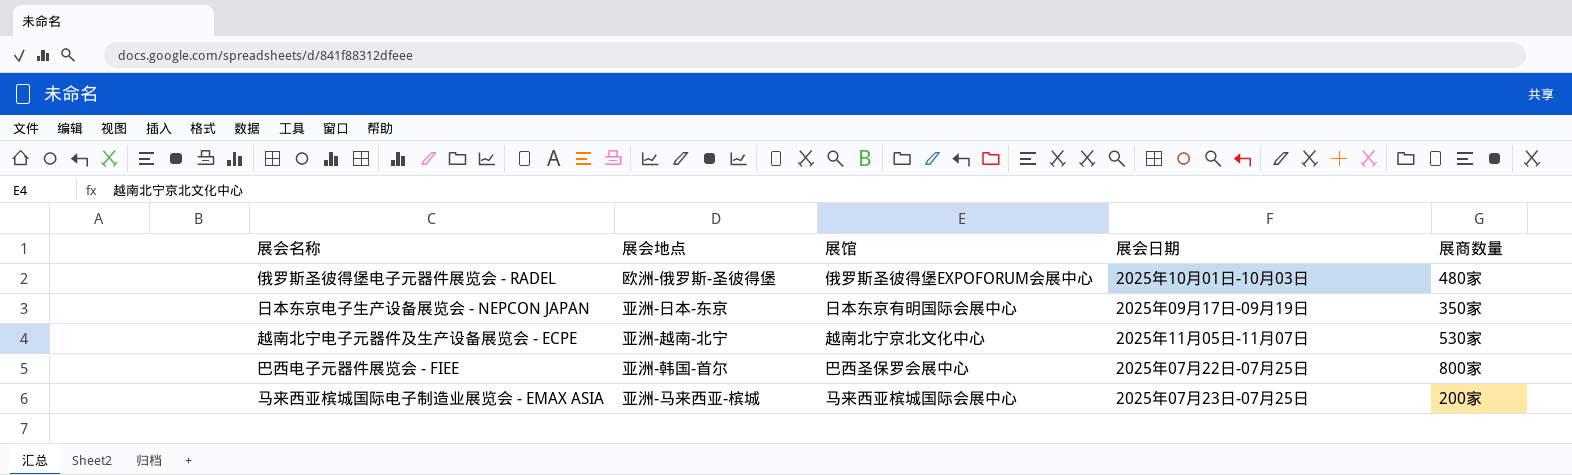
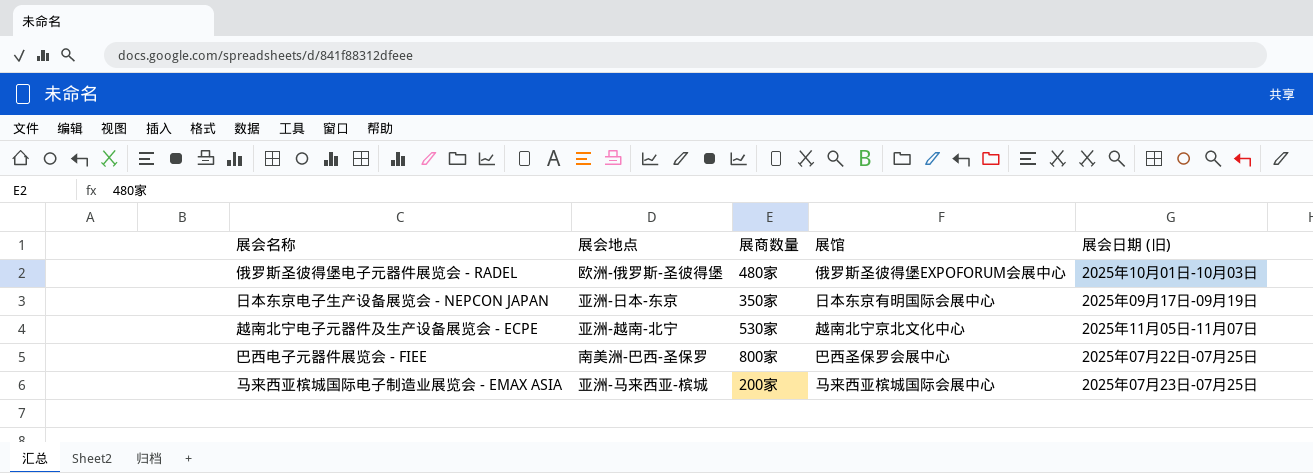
column 展商数量 | position: 5 -> 3
column name: 展会日期 -> 展会日期 (旧)
巴西电子元器件展览会 - FIEE | 展会地点: 亚洲-韩国-首尔 -> 南美洲-巴西-圣保罗

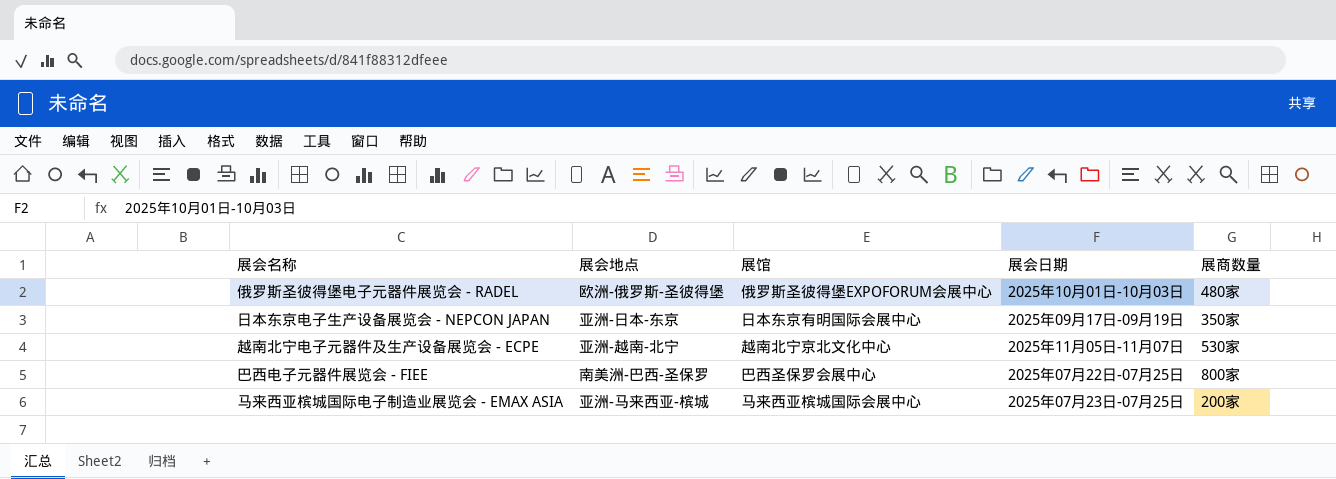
column name: 展会日期 (旧) -> 展会日期
column 展商数量 | position: 3 -> 5

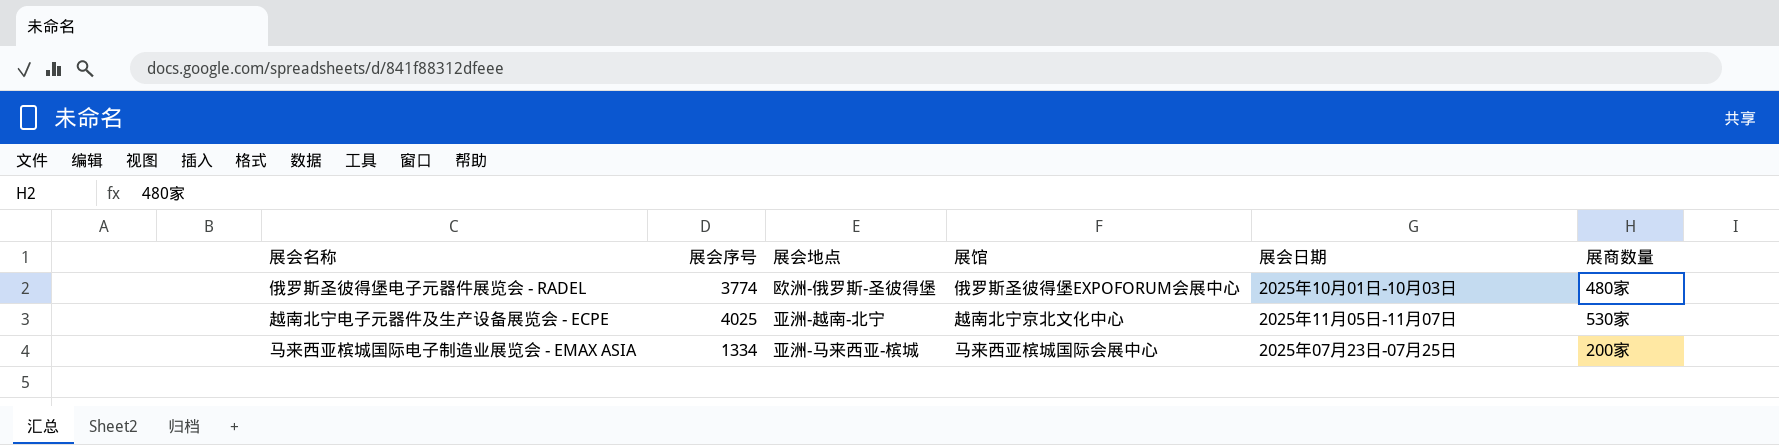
column 展会序号 | position: none -> 2
row 日本东京电子生产设备展览会 - NEPCON JAPAN: 亚洲-日本-东京 | 日本东京有明国际会展中心 | 2025年09月17日-09月19日 | 350家 -> none
row 巴西电子元器件展览会 - FIEE: 南美洲-巴西-圣保罗 | 巴西圣保罗会展中心 | 2025年07月22日-07月25日 | 800家 -> none

